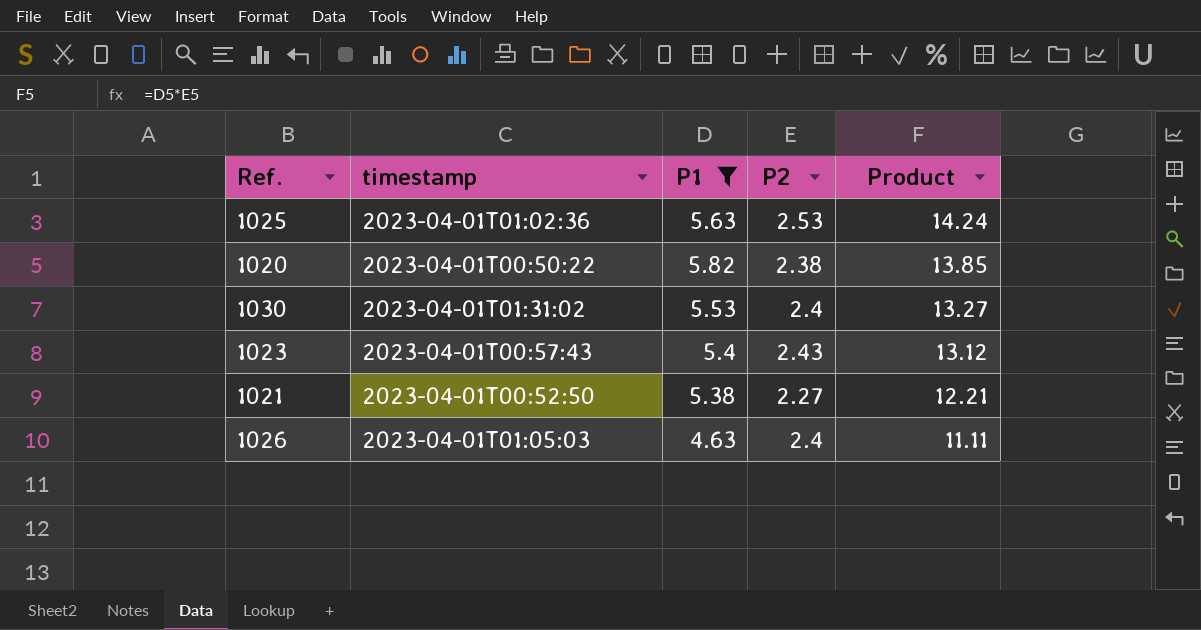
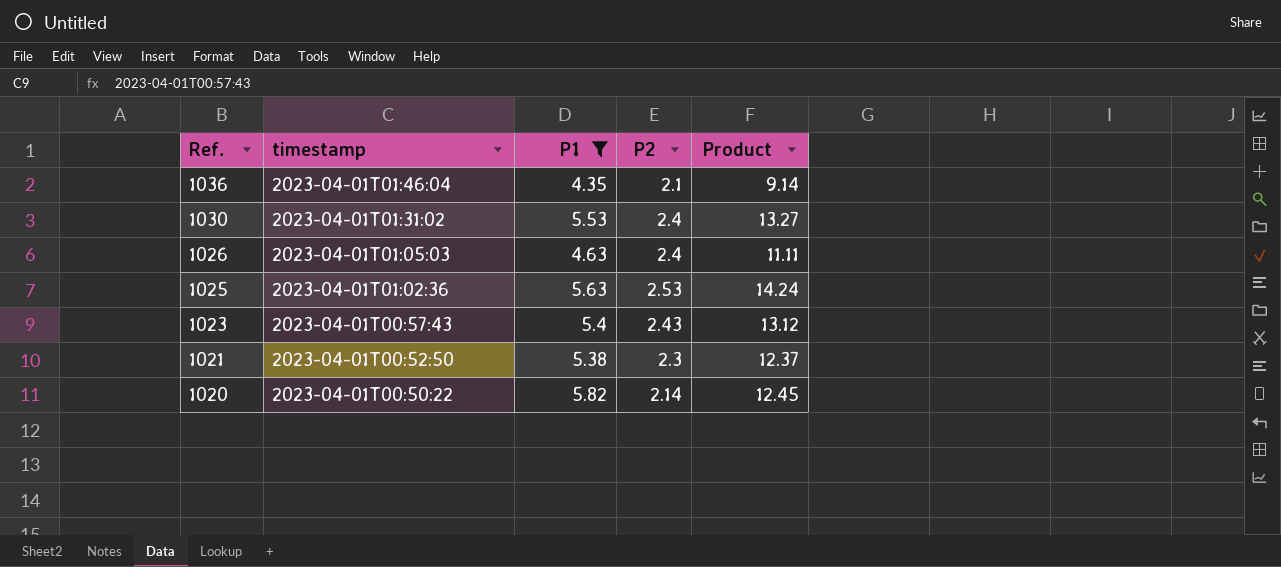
row order: Product descending -> Ref. descending
row 1036: none -> 2023-04-01T01:46:04 | 4.35 | 2.1 | 9.14
1021 | P2: 2.27 -> 2.3
1021 | Product: 12.21 -> 12.37
1020 | P2: 2.38 -> 2.14
1020 | Product: 13.85 -> 12.45

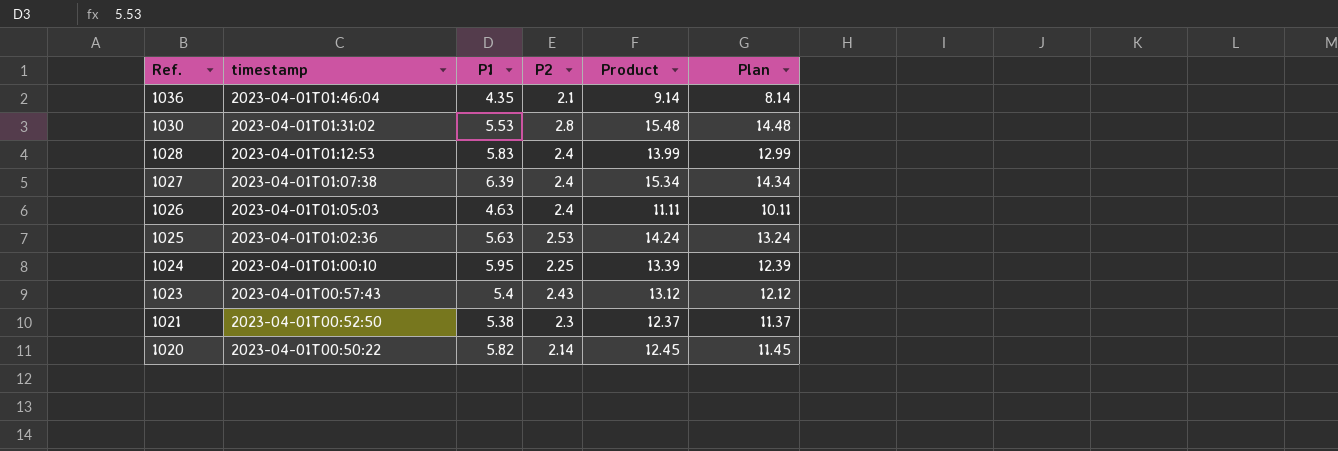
filter: P1 <= 5.82 -> none
column Plan | formula: none -> [Product] - 1
1030 | P2: 2.4 -> 2.8
1030 | Product: 13.27 -> 15.48

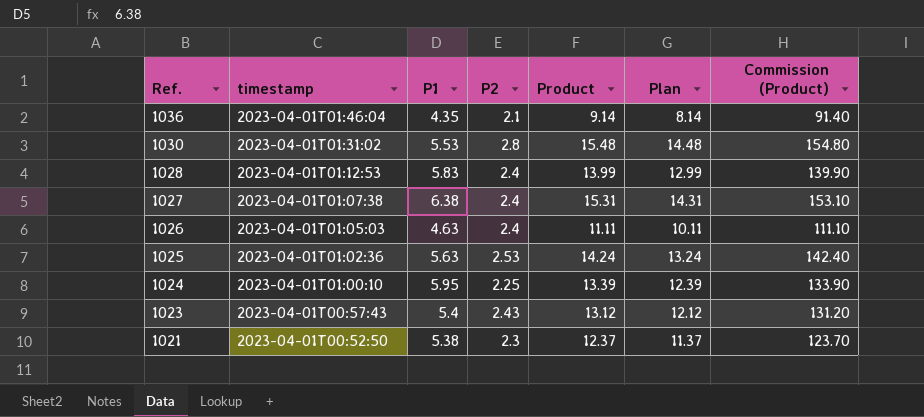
column Commission (Product) | formula: none -> [Product] * 10
row 1020: 2023-04-01T00:50:22 | 5.82 | 2.14 | 12.45 | 11.45 -> none
1027 | P1: 6.39 -> 6.38
1027 | Product: 15.34 -> 15.31
1027 | Plan: 14.34 -> 14.31

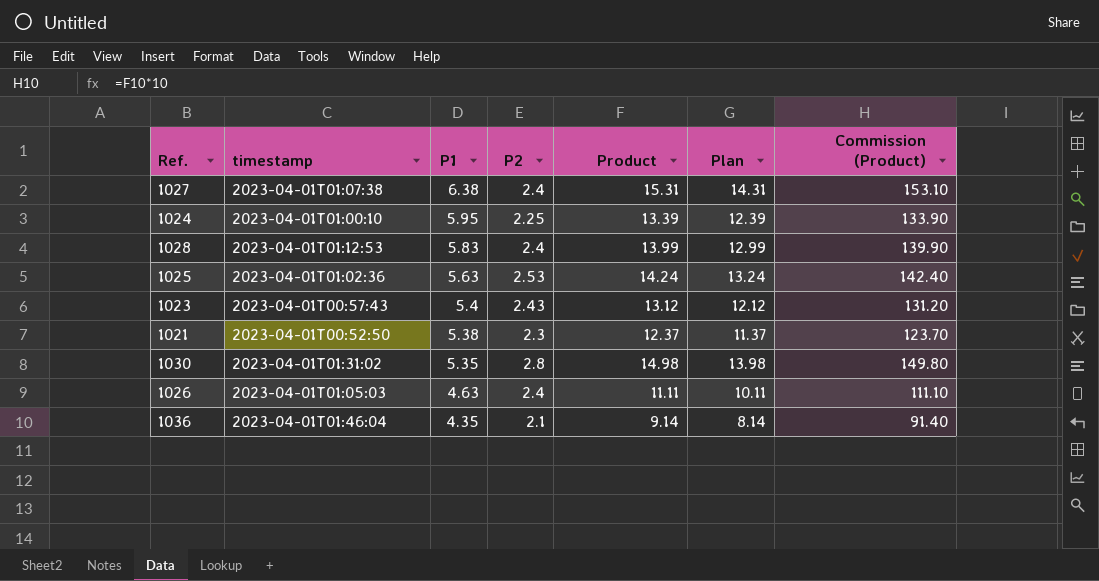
row order: Ref. descending -> P1 descending
1030 | P1: 5.53 -> 5.35
1030 | Product: 15.48 -> 14.98
1030 | Plan: 14.48 -> 13.98
1030 | Commission (Product): 154.80 -> 149.80

